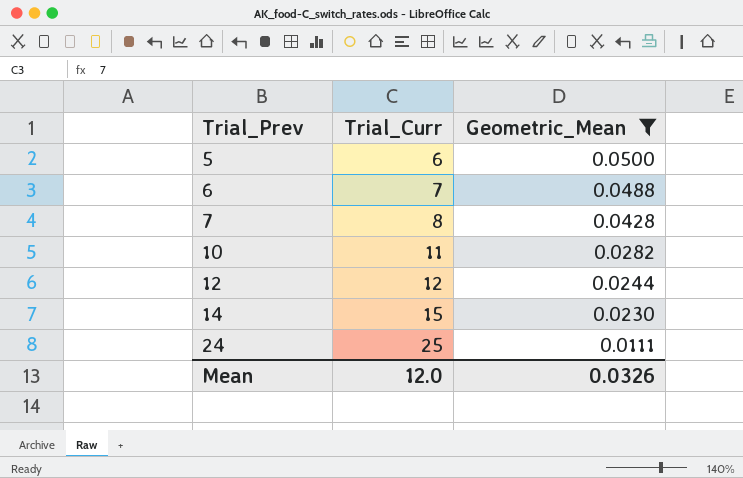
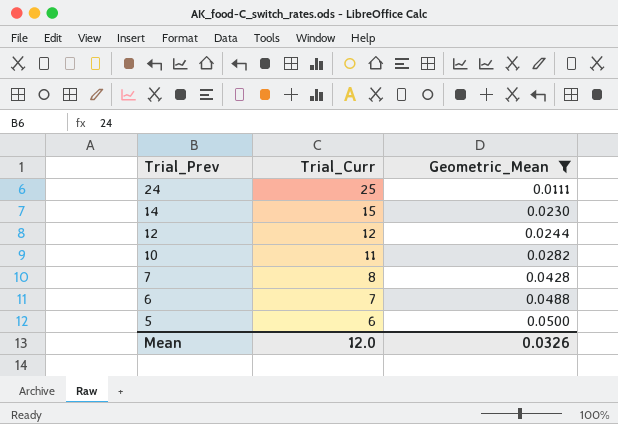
row order: Trial_Prev ascending -> Trial_Prev descending

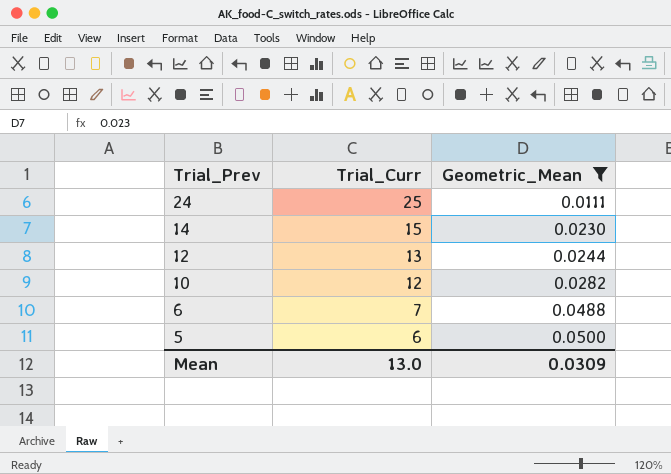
row 7: 8 | 0.0428 -> none
12 | Trial_Curr: 12 -> 13
10 | Trial_Curr: 11 -> 12
Mean | Trial_Curr: 12.0 -> 13.0
Mean | Geometric_Mean: 0.0326 -> 0.0309

